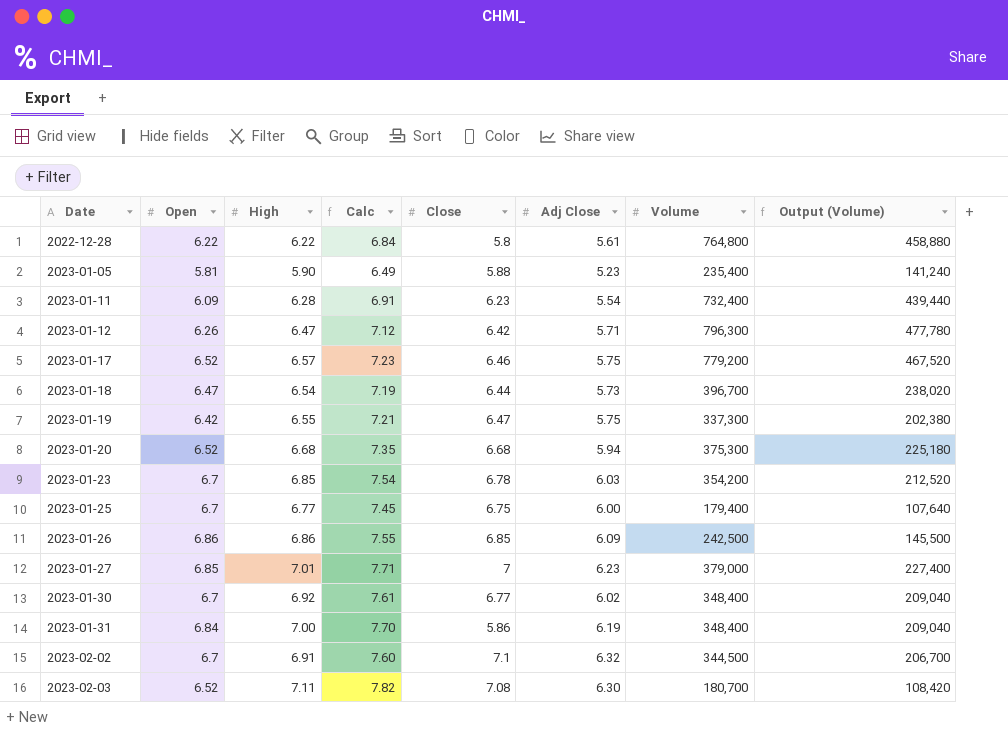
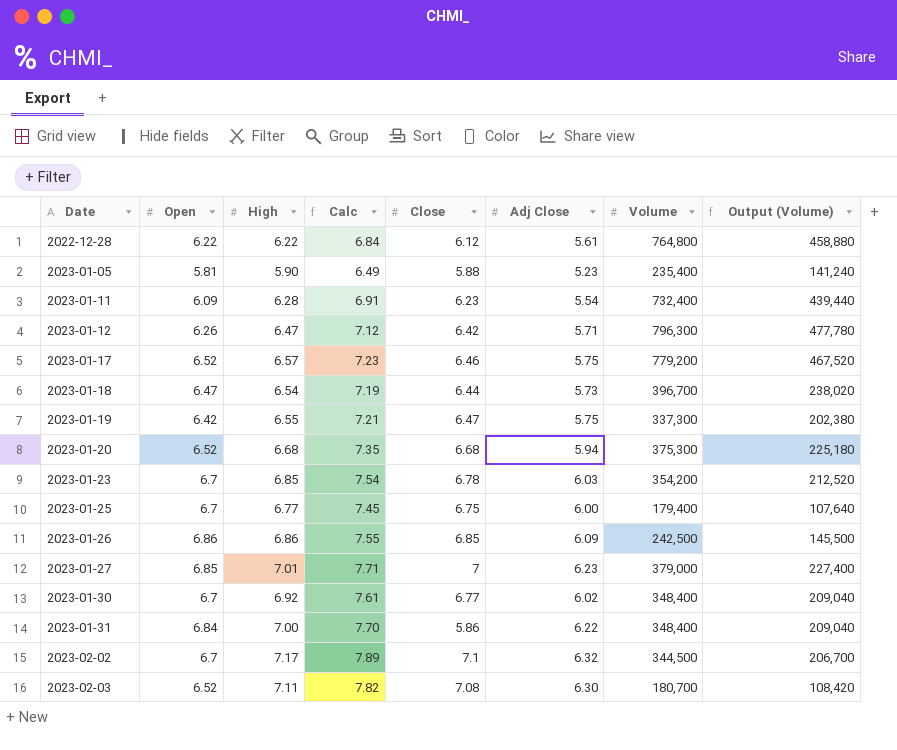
2022-12-28 | Close: 5.8 -> 6.12
2023-01-31 | Adj Close: 6.19 -> 6.22
2023-02-02 | High: 6.91 -> 7.17
2023-02-02 | Calc: 7.60 -> 7.89

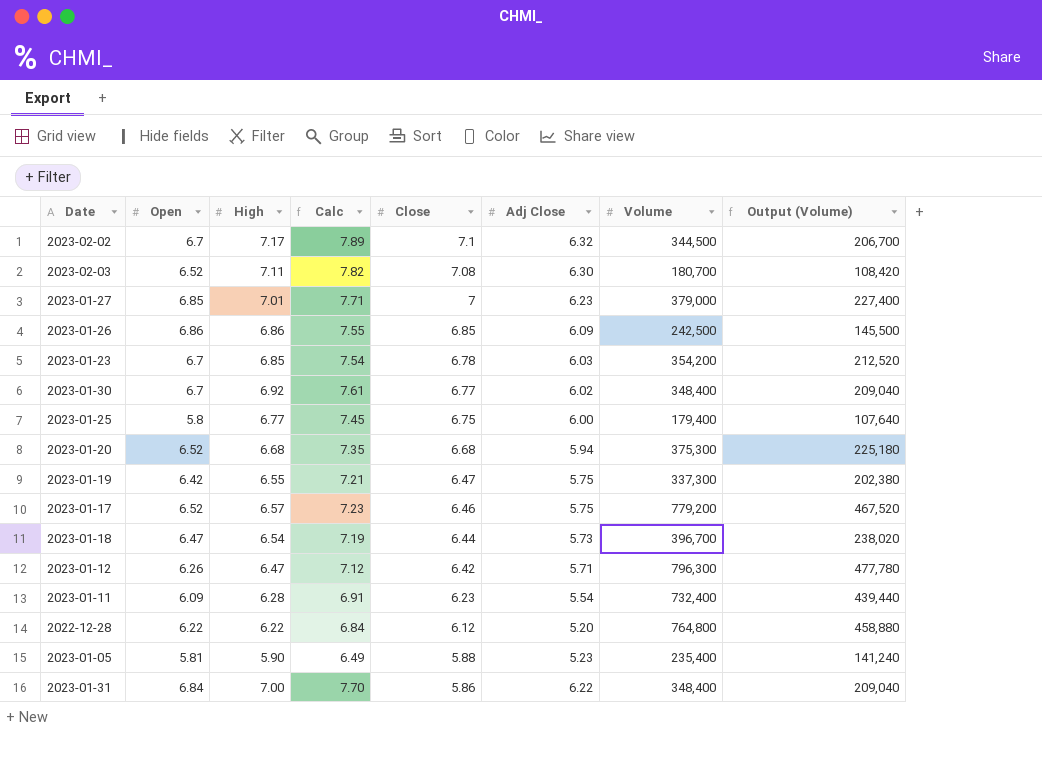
row order: Date ascending -> Close descending
2023-01-25 | Open: 6.7 -> 5.8
2022-12-28 | Adj Close: 5.61 -> 5.20

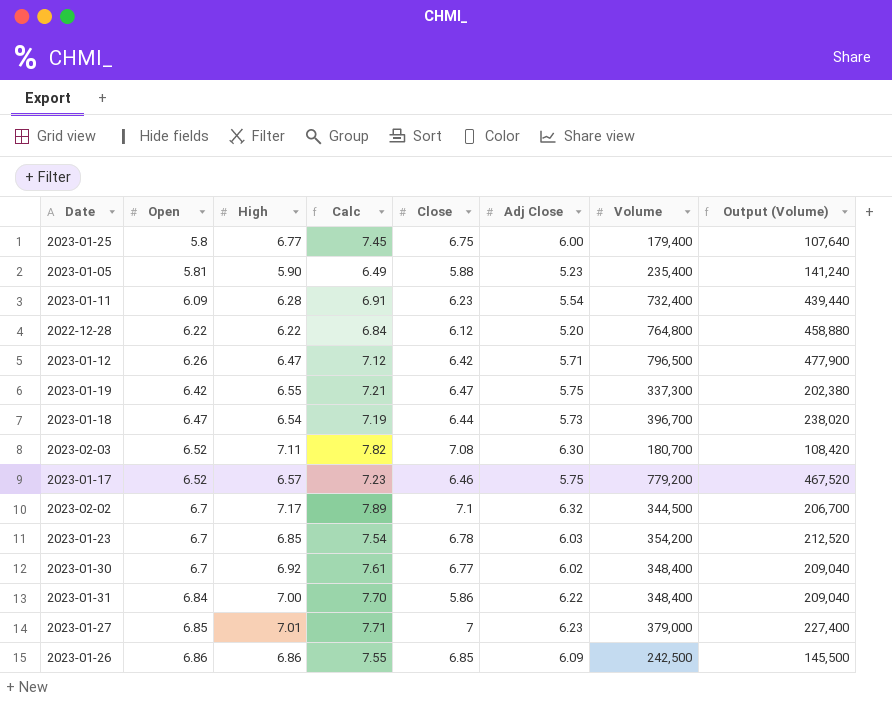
row order: Close descending -> Open ascending
row 2023-01-20: 6.52 | 6.68 | 7.35 | 6.68 | 5.94 | 375,300 | 225,180 -> none
2023-01-12 | Volume: 796,300 -> 796,500
2023-01-12 | Output (Volume): 477,780 -> 477,900

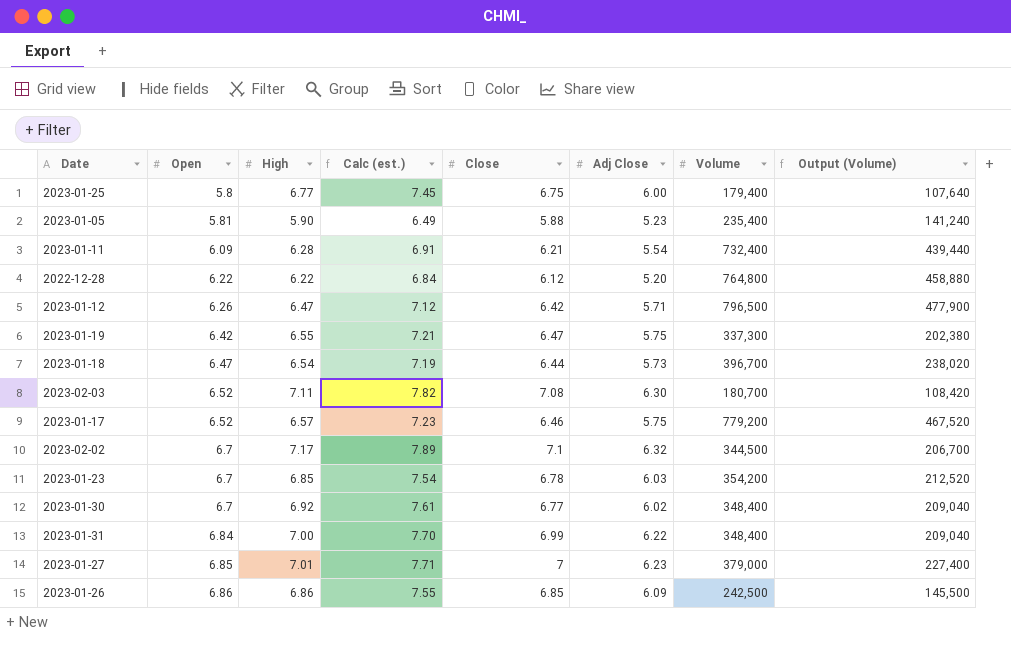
column name: Calc -> Calc (est.)
2023-01-11 | Close: 6.23 -> 6.21
2023-01-31 | Close: 5.86 -> 6.99

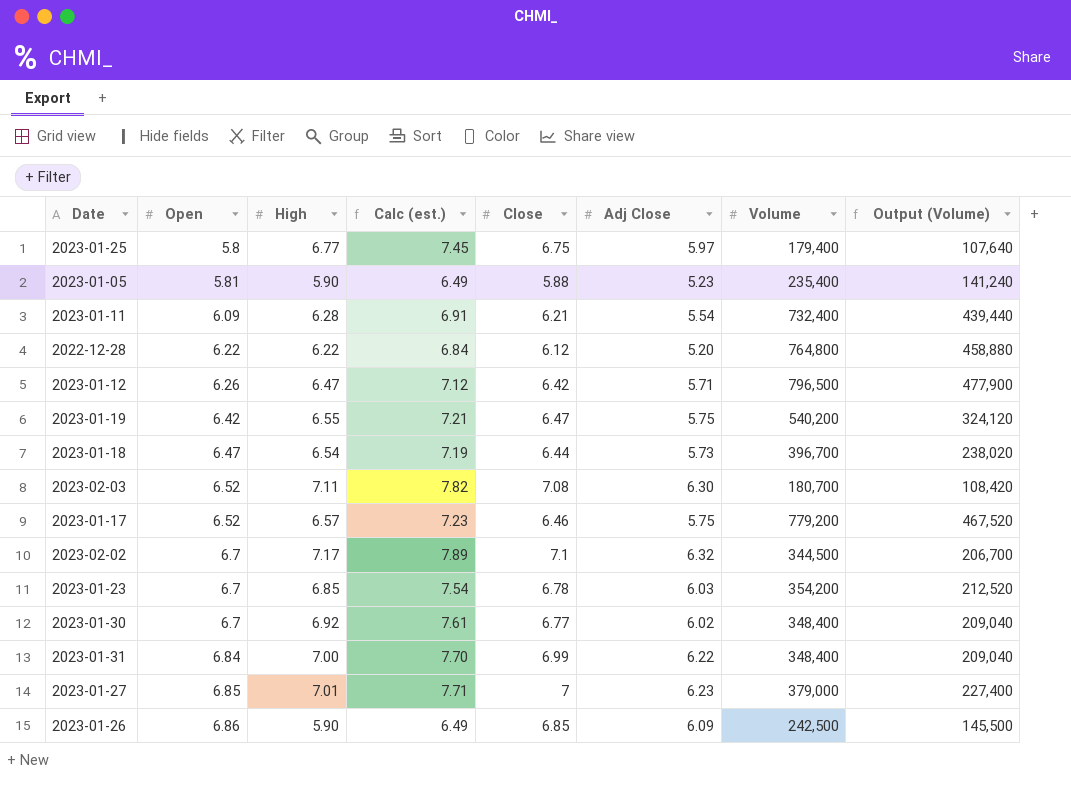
2023-01-25 | Adj Close: 6.00 -> 5.97
2023-01-19 | Volume: 337,300 -> 540,200
2023-01-19 | Output (Volume): 202,380 -> 324,120
2023-01-26 | High: 6.86 -> 5.90
2023-01-26 | Calc (est.): 7.55 -> 6.49

